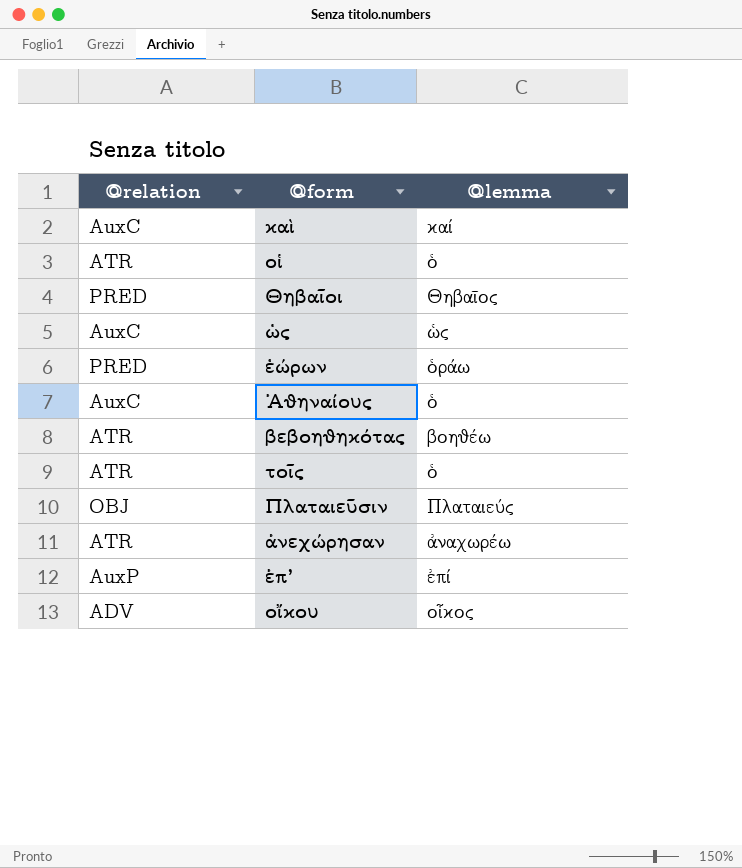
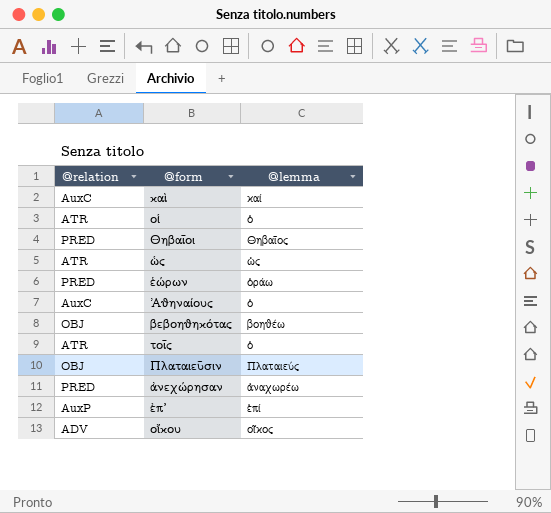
ὡς | @relation: AuxC -> ATR
βεβοηθηκότας | @relation: ATR -> OBJ
ἀνεχώρησαν | @relation: ATR -> PRED

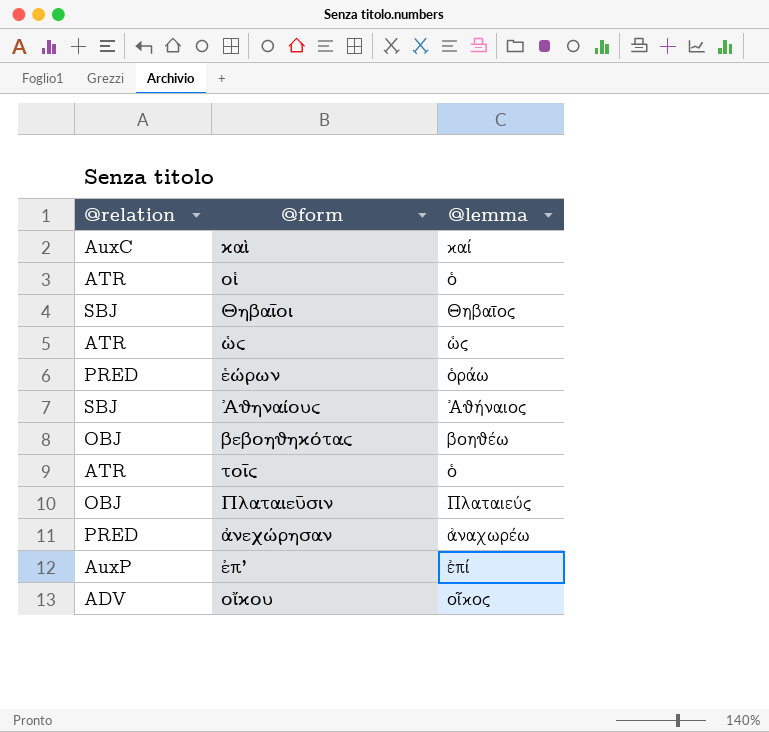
Θηβαῖοι | @relation: PRED -> SBJ
Ἀθηναίους | @relation: AuxC -> SBJ
Ἀθηναίους | @lemma: ὁ -> Ἀθήναιος

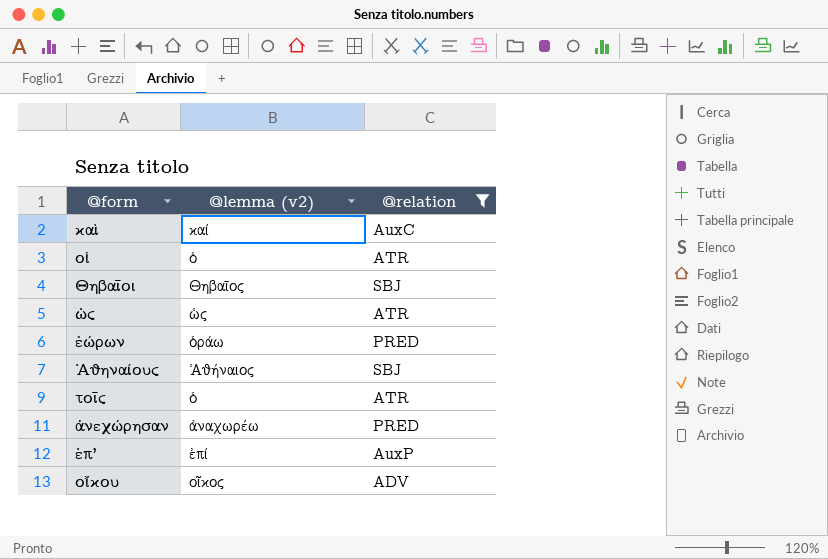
filter: none -> @relation != OBJ
column name: @lemma -> @lemma (v2)
column @relation | position: 1 -> 3

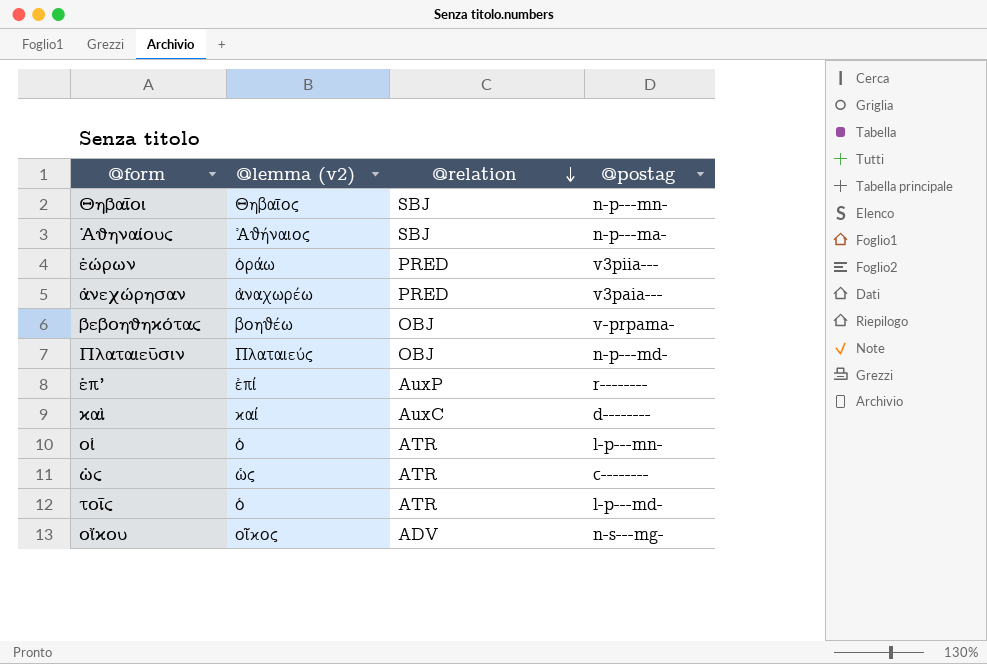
filter: @relation != OBJ -> none
row order: none -> @relation descending
column @postag | position: none -> 4

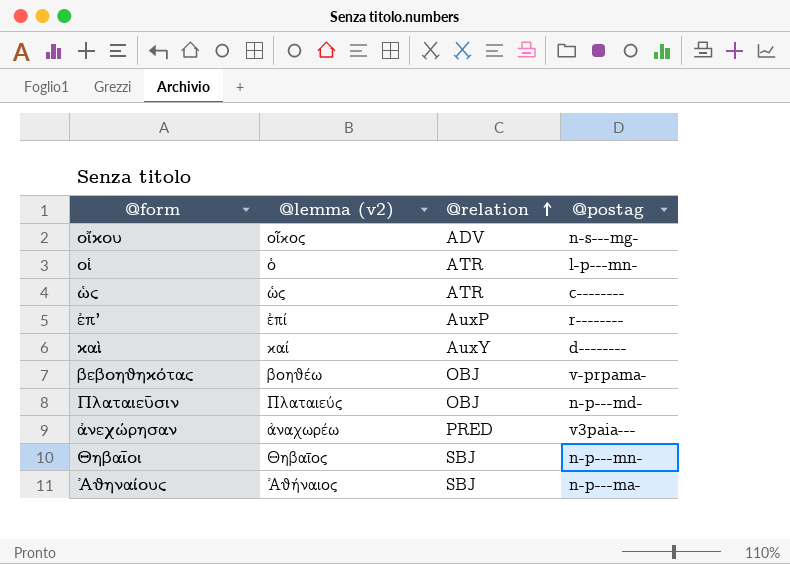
row order: @relation descending -> @relation ascending
row ἑώρων: ὁράω | PRED | v3piia--- -> none
row τοῖς: ὁ | ATR | l-p---md- -> none
καὶ | @relation: AuxC -> AuxY

